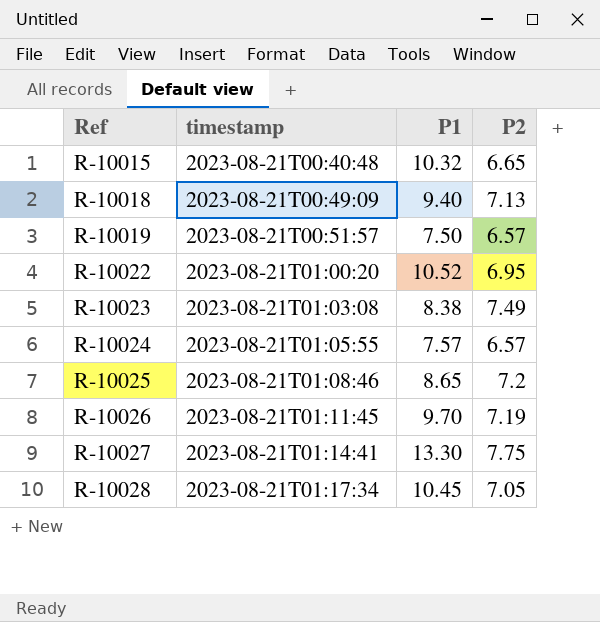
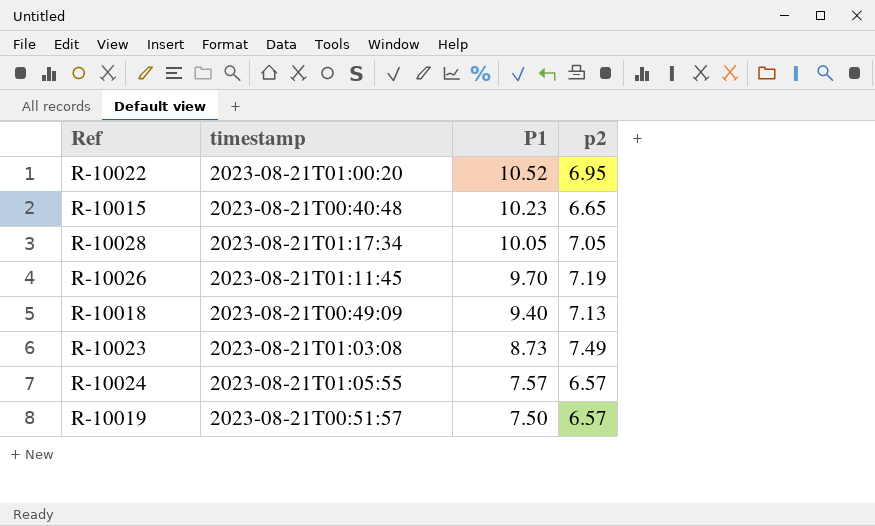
row order: Ref ascending -> P1 descending
column name: P2 -> p2
row R-10025: 2023-08-21T01:08:46 | 8.65 | 7.2 -> none
row R-10027: 2023-08-21T01:14:41 | 13.30 | 7.75 -> none
R-10015 | P1: 10.32 -> 10.23
R-10028 | P1: 10.45 -> 10.05
R-10023 | P1: 8.38 -> 8.73

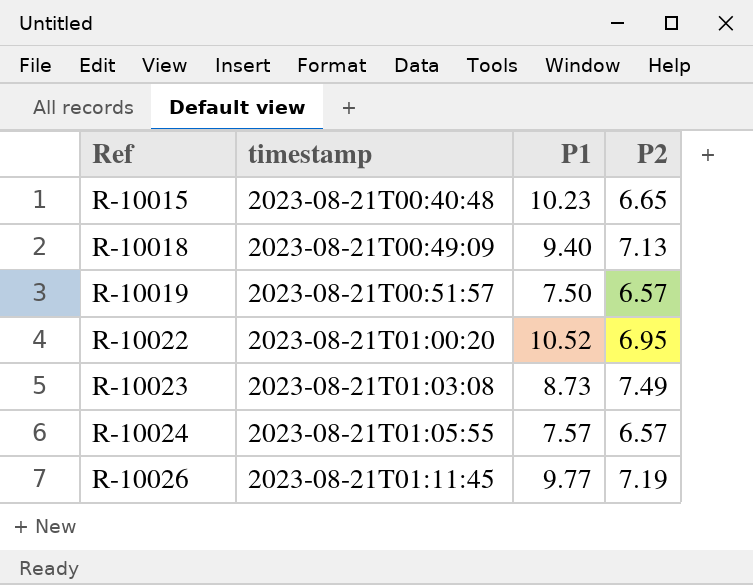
row order: P1 descending -> Ref ascending
column name: p2 -> P2
row R-10028: 2023-08-21T01:17:34 | 10.05 | 7.05 -> none
R-10026 | P1: 9.70 -> 9.77

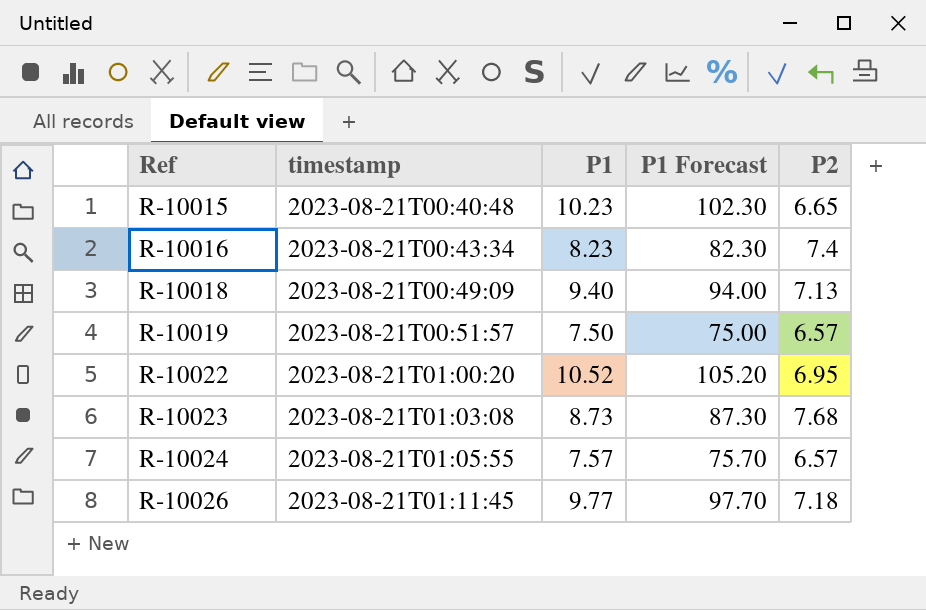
column P1 Forecast | formula: none -> [P1] * 10
row R-10016: none -> 2023-08-21T00:43:34 | 8.23 | 82.30 | 7.4
R-10023 | P2: 7.49 -> 7.68
R-10026 | P2: 7.19 -> 7.18

